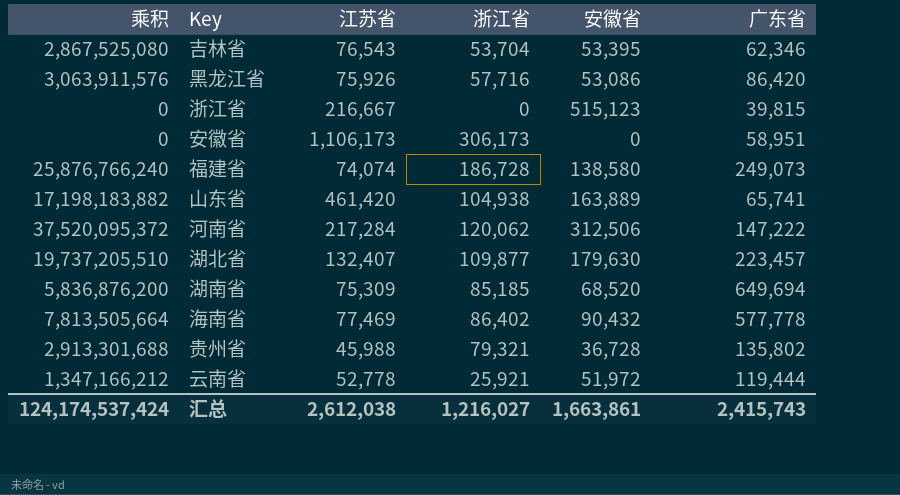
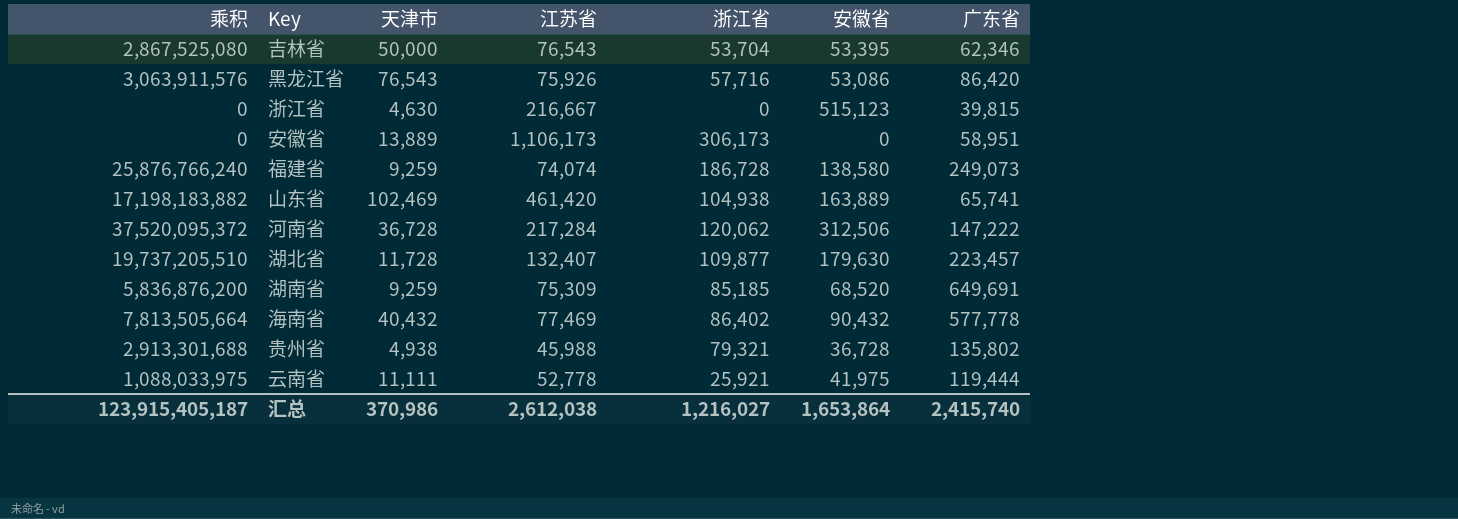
column 天津市 | position: none -> 3
湖南省 | 广东省: 649,694 -> 649,691
云南省 | 乘积: 1,347,166,212 -> 1,088,033,975
云南省 | 安徽省: 51,972 -> 41,975
汇总 | 乘积: 124,174,537,424 -> 123,915,405,187
汇总 | 安徽省: 1,663,861 -> 1,653,864
汇总 | 广东省: 2,415,743 -> 2,415,740

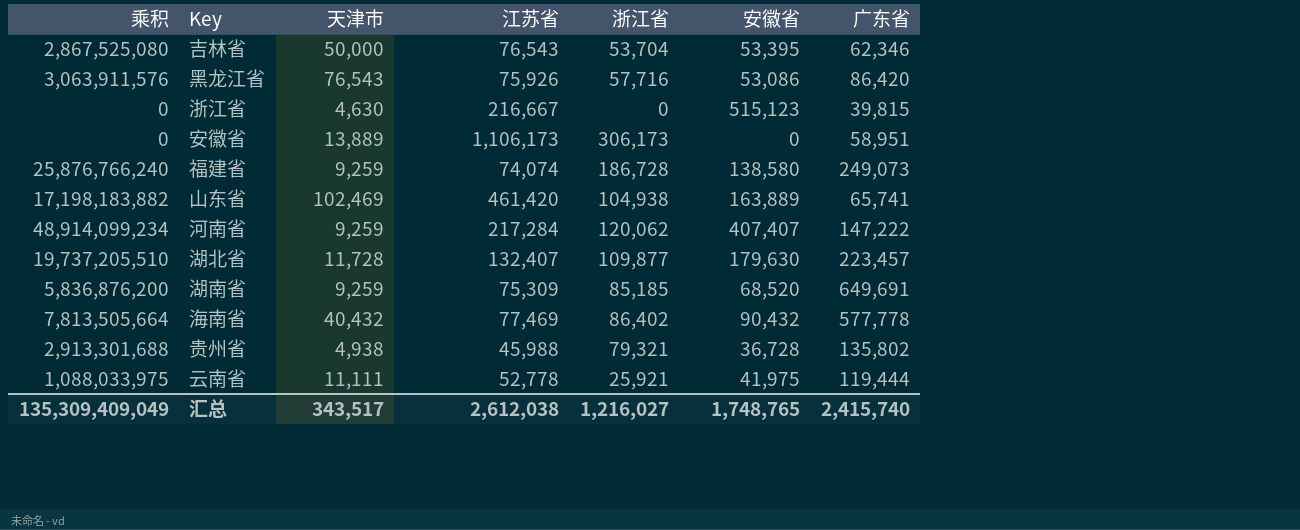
河南省 | 乘积: 37,520,095,372 -> 48,914,099,234
河南省 | 天津市: 36,728 -> 9,259
河南省 | 安徽省: 312,506 -> 407,407
汇总 | 乘积: 123,915,405,187 -> 135,309,409,049
汇总 | 天津市: 370,986 -> 343,517
汇总 | 安徽省: 1,653,864 -> 1,748,765

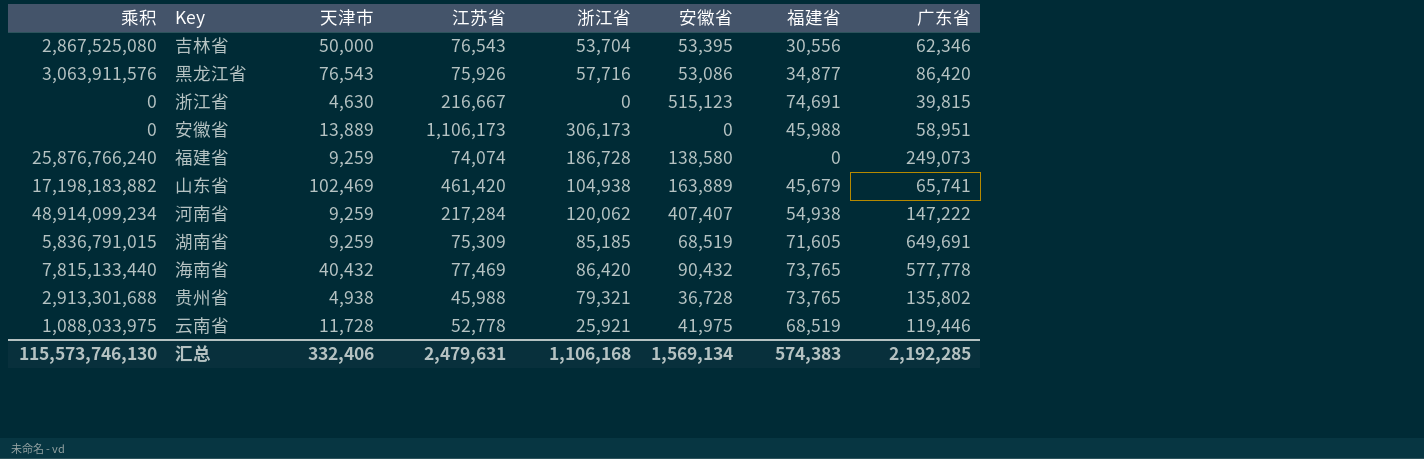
column 福建省 | position: none -> 7
row 湖北省: 19,737,205,510 | 11,728 | 132,407 | 109,877 | 179,630 | 223,457 -> none
湖南省 | 乘积: 5,836,876,200 -> 5,836,791,015
湖南省 | 安徽省: 68,520 -> 68,519
海南省 | 乘积: 7,813,505,664 -> 7,815,133,440
海南省 | 浙江省: 86,402 -> 86,420
云南省 | 天津市: 11,111 -> 11,728
云南省 | 广东省: 119,444 -> 119,446
汇总 | 乘积: 135,309,409,049 -> 115,573,746,130
汇总 | 天津市: 343,517 -> 332,406
汇总 | 江苏省: 2,612,038 -> 2,479,631
汇总 | 浙江省: 1,216,027 -> 1,106,168
汇总 | 安徽省: 1,748,765 -> 1,569,134
汇总 | 广东省: 2,415,740 -> 2,192,285

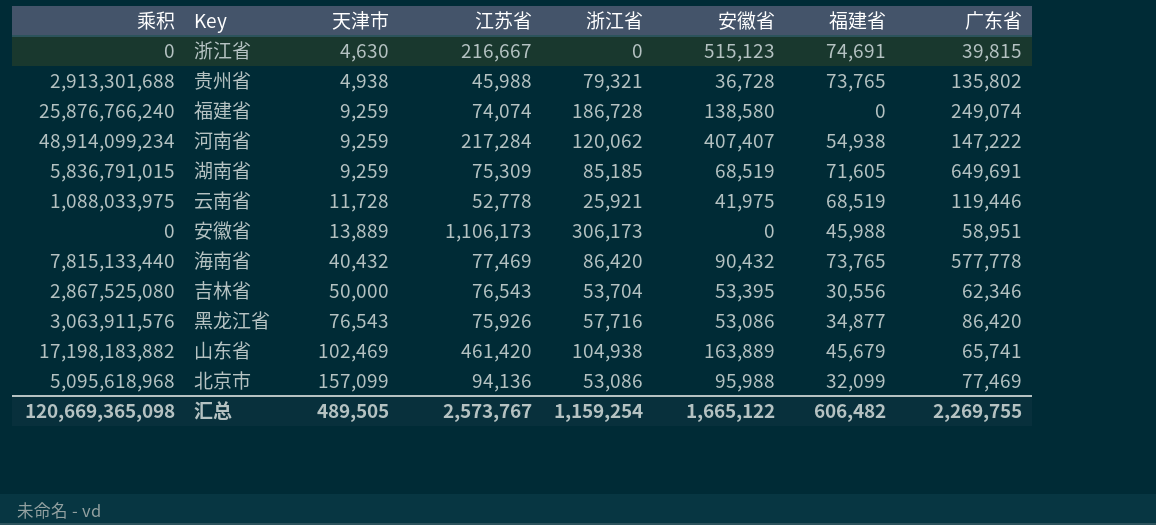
row order: none -> 天津市 ascending
福建省 | 广东省: 249,073 -> 249,074
row 北京市: none -> 5,095,618,968 | 157,099 | 94,136 | 53,086 | 95,988 | 32,099 | 77,469
汇总 | 乘积: 115,573,746,130 -> 120,669,365,098
汇总 | 天津市: 332,406 -> 489,505
汇总 | 江苏省: 2,479,631 -> 2,573,767
汇总 | 浙江省: 1,106,168 -> 1,159,254
汇总 | 安徽省: 1,569,134 -> 1,665,122
汇总 | 福建省: 574,383 -> 606,482
汇总 | 广东省: 2,192,285 -> 2,269,755

